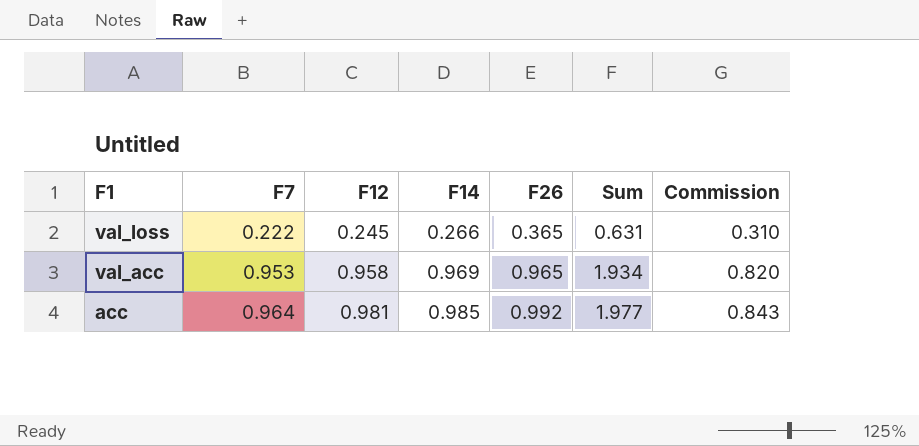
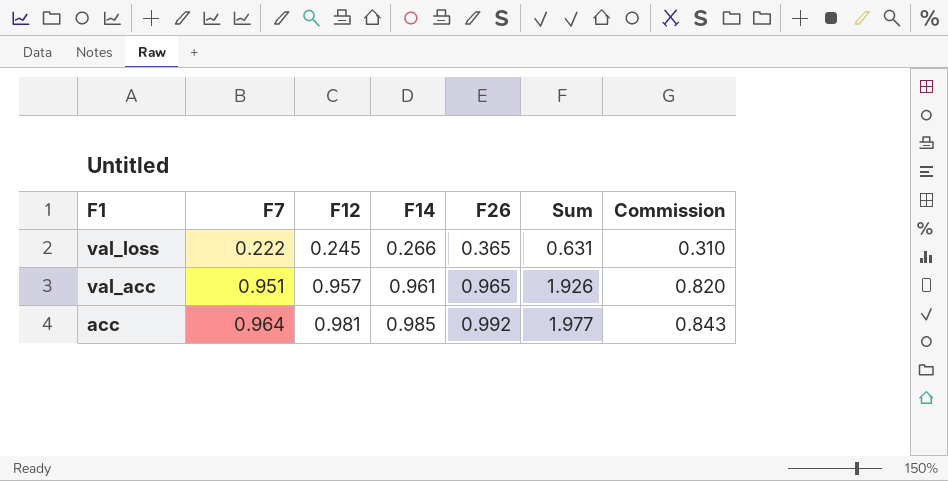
val_acc | F7: 0.953 -> 0.951
val_acc | F12: 0.958 -> 0.957
val_acc | F14: 0.969 -> 0.961
val_acc | Sum: 1.934 -> 1.926

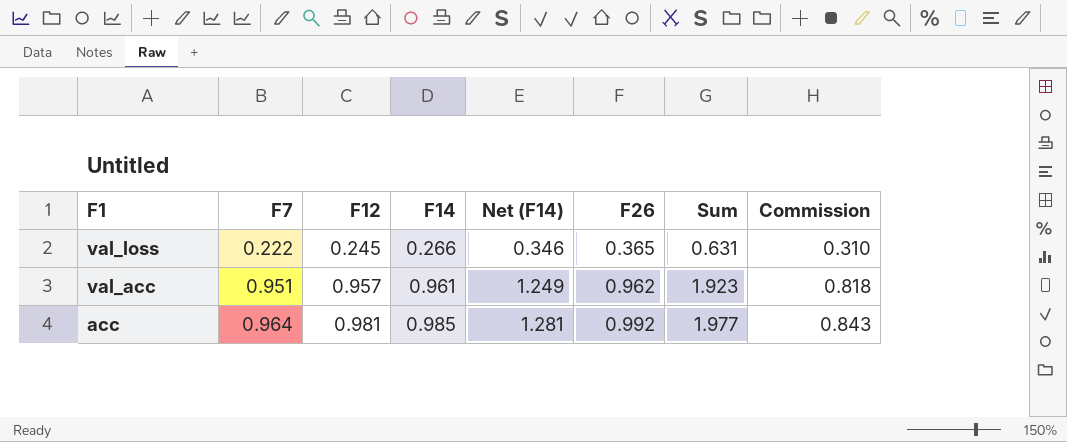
column Net (F14) | formula: none -> [F14] * 1.3
val_acc | F26: 0.965 -> 0.962
val_acc | Sum: 1.926 -> 1.923
val_acc | Commission: 0.820 -> 0.818

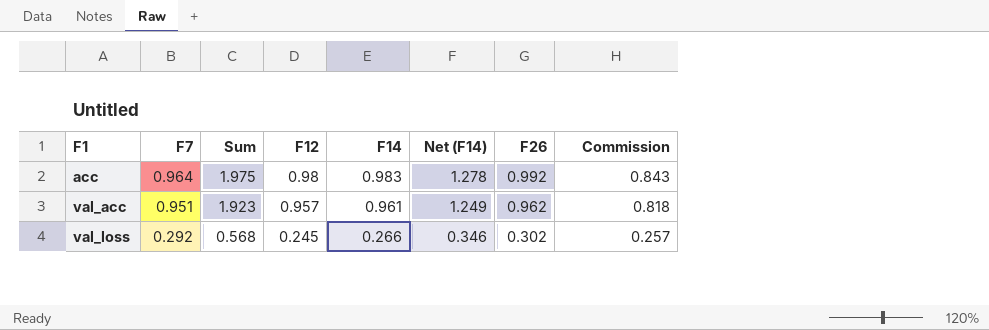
row order: F1 descending -> F1 ascending
column Sum | position: 7 -> 3
acc | Sum: 1.977 -> 1.975
acc | F12: 0.981 -> 0.98
acc | F14: 0.985 -> 0.983
acc | Net (F14): 1.281 -> 1.278
val_loss | F7: 0.222 -> 0.292
val_loss | Sum: 0.631 -> 0.568
val_loss | F26: 0.365 -> 0.302
val_loss | Commission: 0.310 -> 0.257

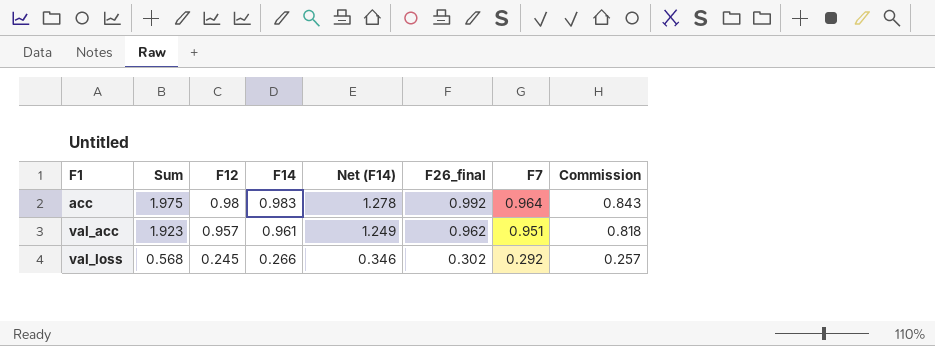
column name: F26 -> F26_final
column F7 | position: 2 -> 7

